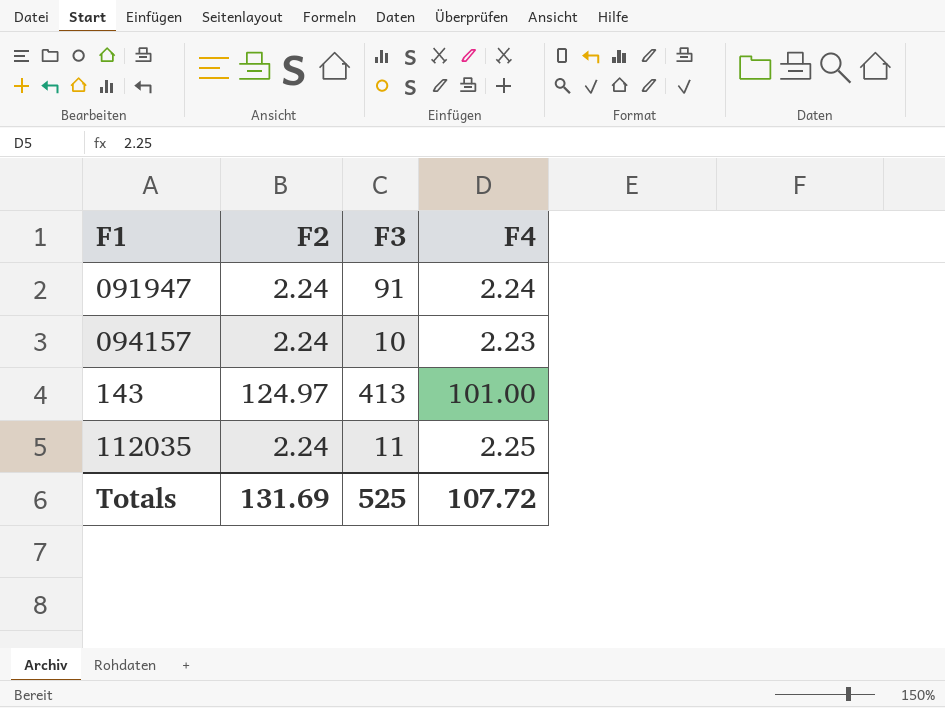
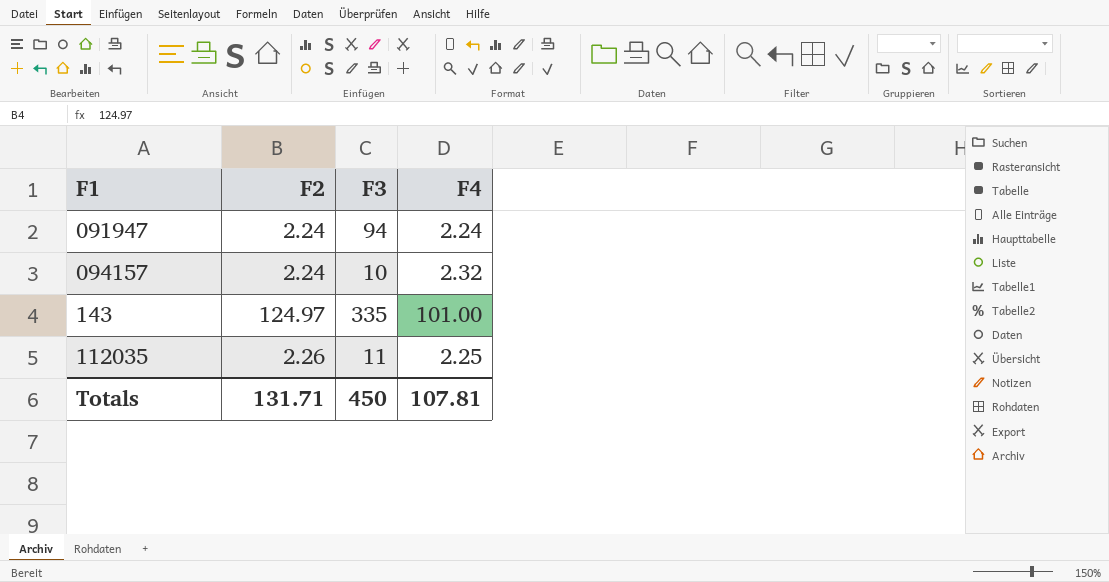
091947 | F3: 91 -> 94
094157 | F4: 2.23 -> 2.32
143 | F3: 413 -> 335
112035 | F2: 2.24 -> 2.26
Totals | F2: 131.69 -> 131.71
Totals | F3: 525 -> 450
Totals | F4: 107.72 -> 107.81

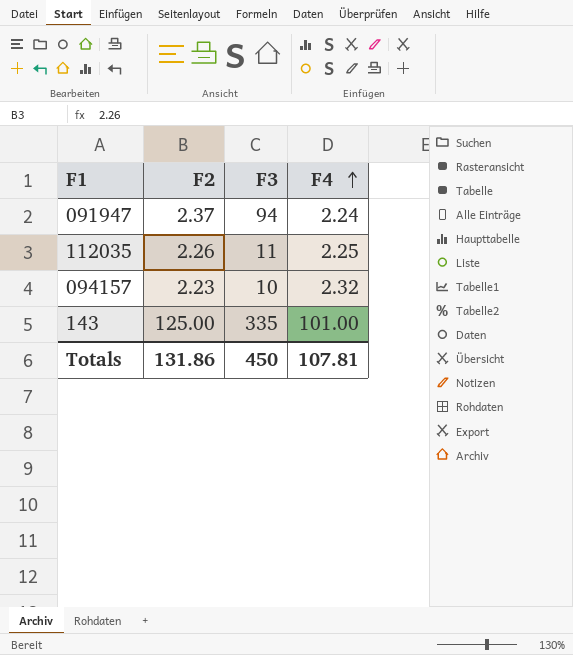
row order: none -> F4 ascending
091947 | F2: 2.24 -> 2.37
094157 | F2: 2.24 -> 2.23
143 | F2: 124.97 -> 125.00
Totals | F2: 131.71 -> 131.86

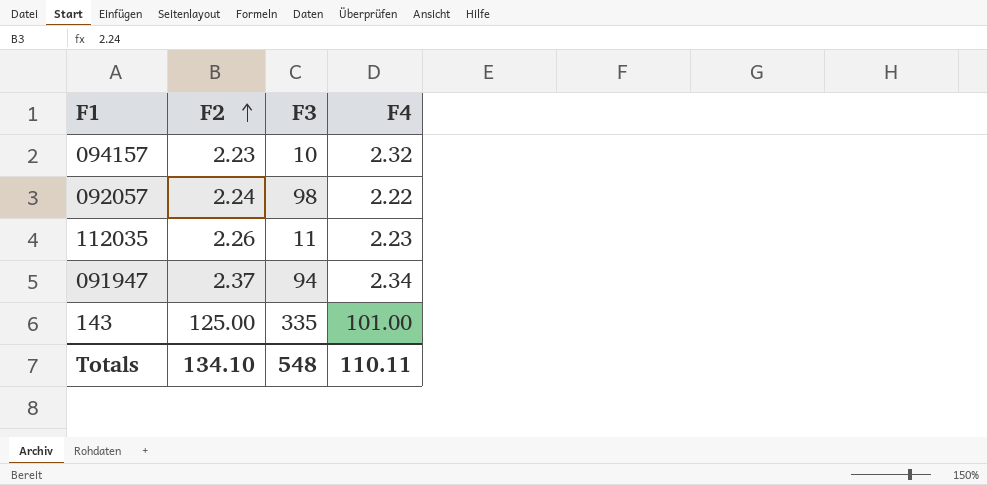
row order: F4 ascending -> F2 ascending
row 092057: none -> 2.24 | 98 | 2.22
112035 | F4: 2.25 -> 2.23
091947 | F4: 2.24 -> 2.34
Totals | F2: 131.86 -> 134.10
Totals | F3: 450 -> 548
Totals | F4: 107.81 -> 110.11

